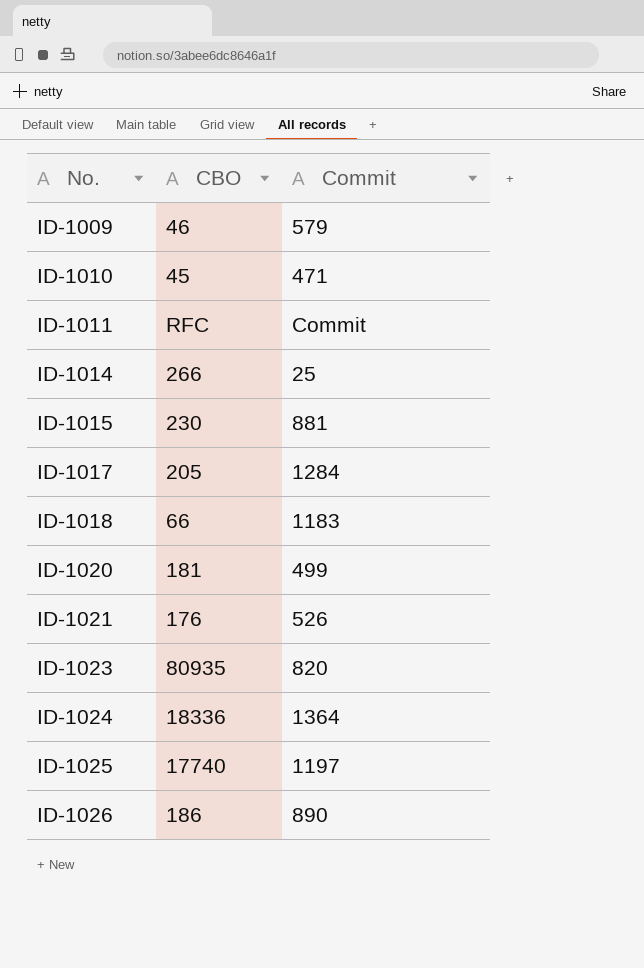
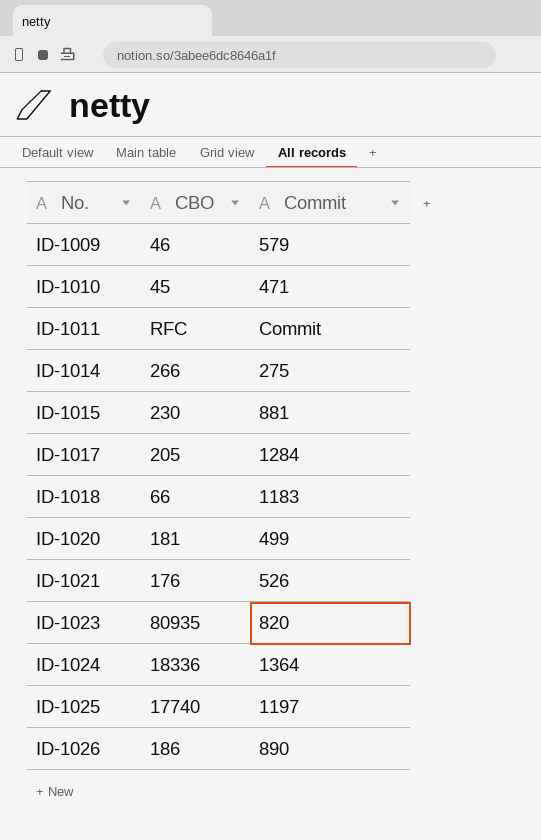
ID-1014 | Commit: 25 -> 275

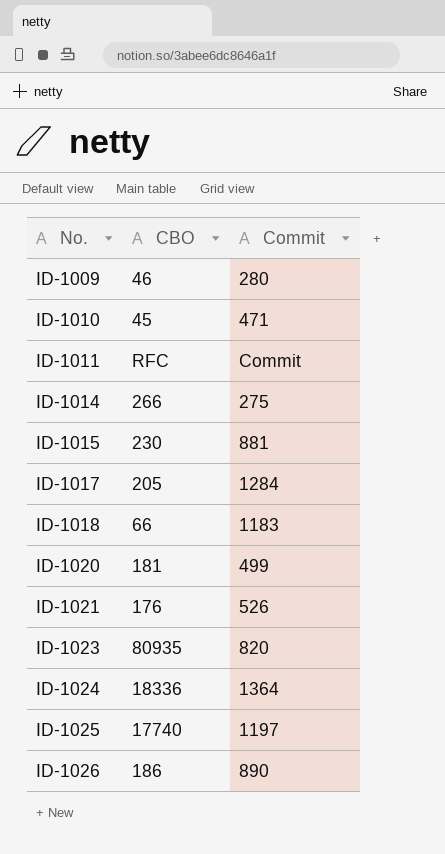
ID-1009 | Commit: 579 -> 280

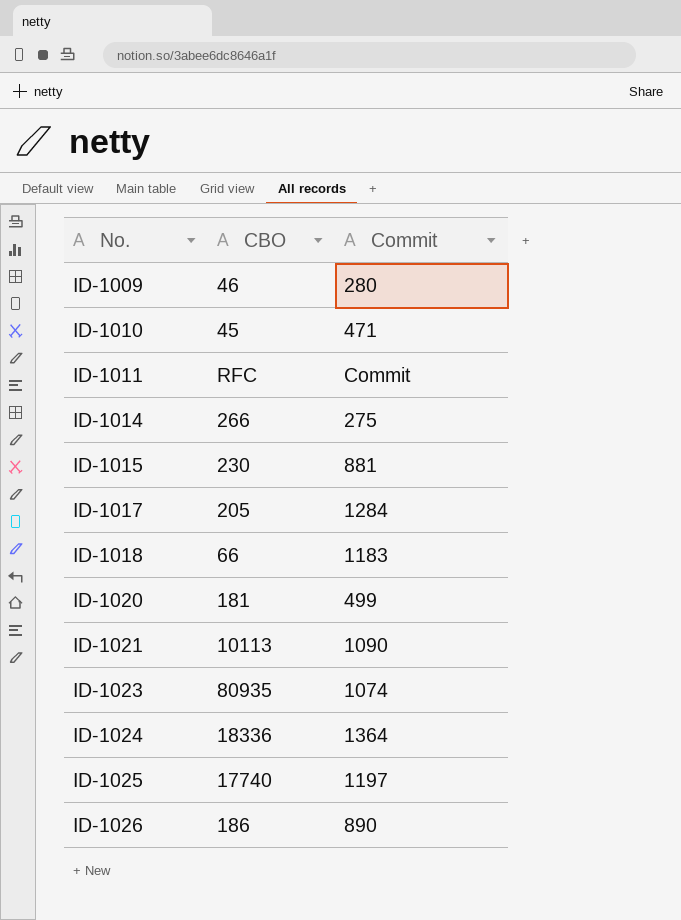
ID-1021 | CBO: 176 -> 10113
ID-1021 | Commit: 526 -> 1090
ID-1023 | Commit: 820 -> 1074

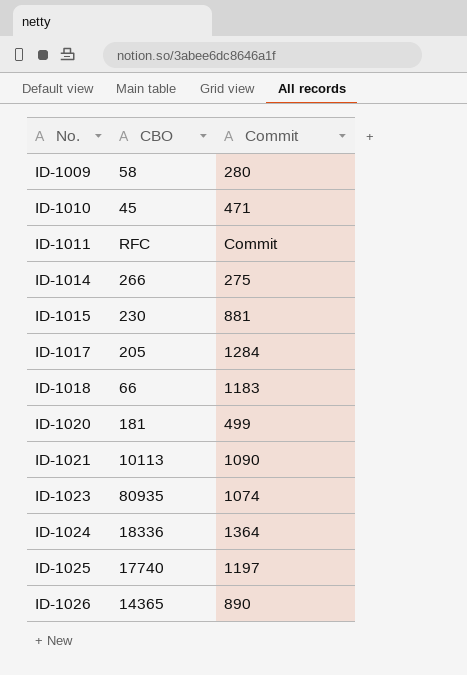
ID-1009 | CBO: 46 -> 58
ID-1026 | CBO: 186 -> 14365

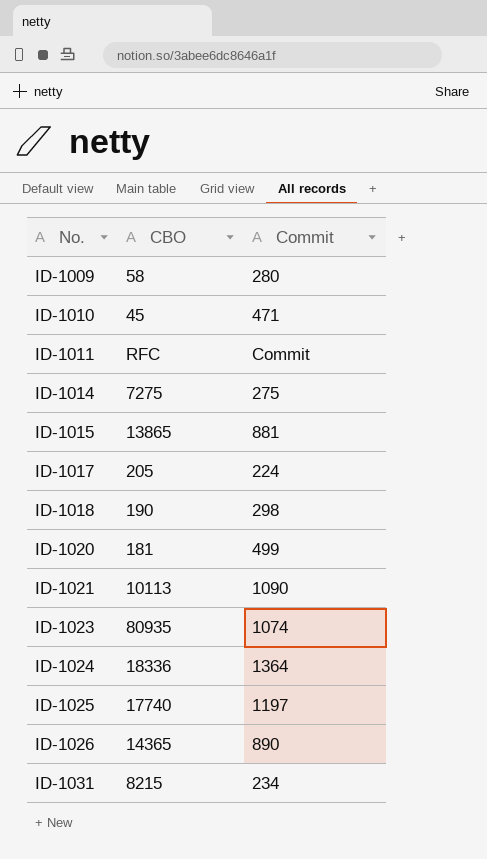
ID-1014 | CBO: 266 -> 7275
ID-1015 | CBO: 230 -> 13865
ID-1017 | Commit: 1284 -> 224
ID-1018 | CBO: 66 -> 190
ID-1018 | Commit: 1183 -> 298
row ID-1031: none -> 8215 | 234

